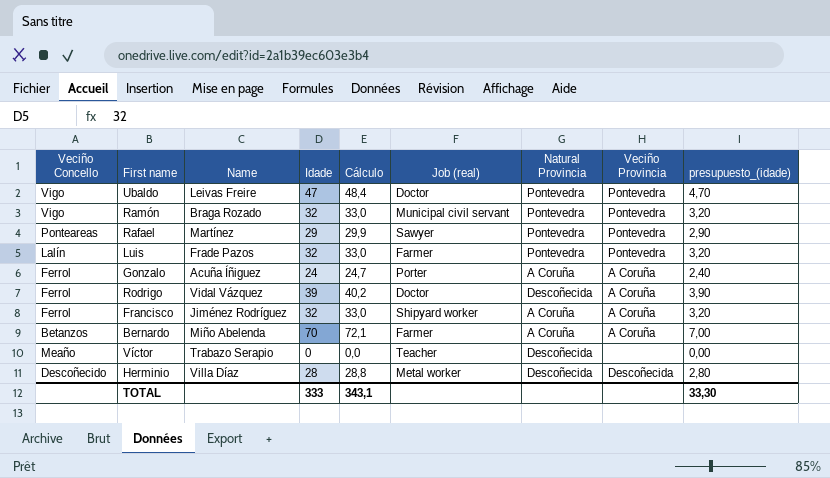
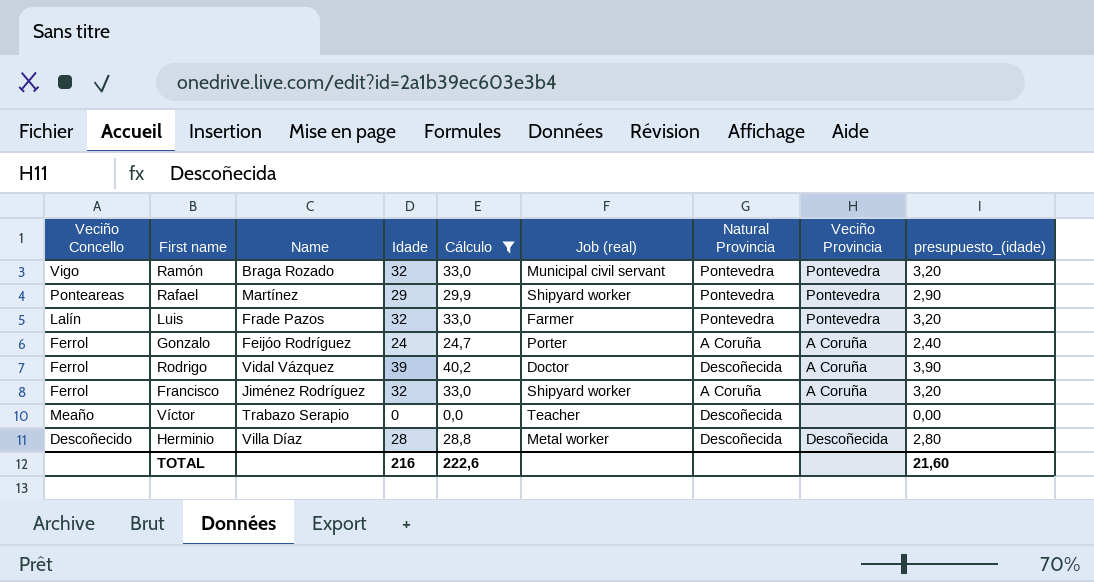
filter: none -> Cálculo <= 40,2
Rafael | Job (real): Sawyer -> Shipyard worker
Gonzalo | Name: Acuña Íñiguez -> Feijóo Rodríguez
TOTAL | Idade: 333 -> 216
TOTAL | Cálculo: 343,1 -> 222,6
TOTAL | presupuesto_(idade): 33,30 -> 21,60

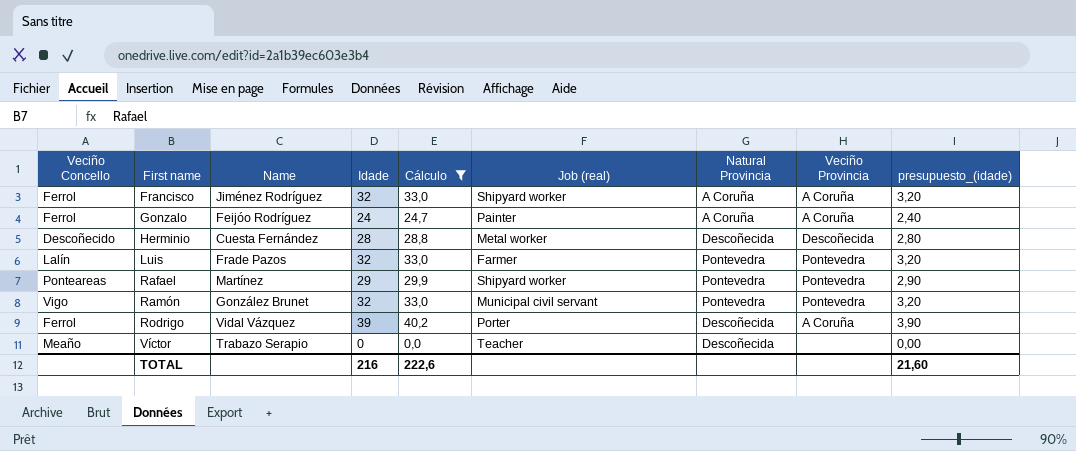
row order: none -> First name ascending
Gonzalo | Job (real): Porter -> Painter
Herminio | Name: Villa Díaz -> Cuesta Fernández
Ramón | Name: Braga Rozado -> González Brunet
Rodrigo | Job (real): Doctor -> Porter

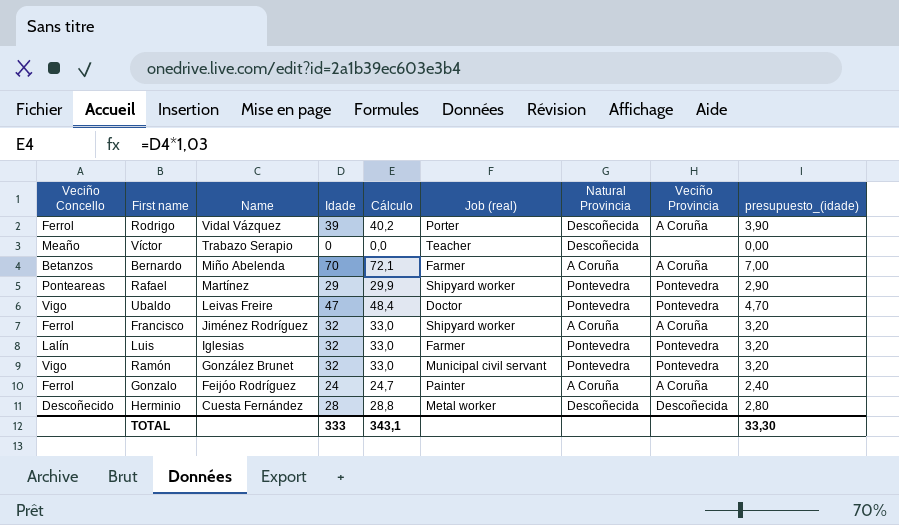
filter: Cálculo <= 40,2 -> none
row order: First name ascending -> Name descending
Luis | Name: Frade Pazos -> Iglesias
TOTAL | Idade: 216 -> 333
TOTAL | Cálculo: 222,6 -> 343,1
TOTAL | presupuesto_(idade): 21,60 -> 33,30

